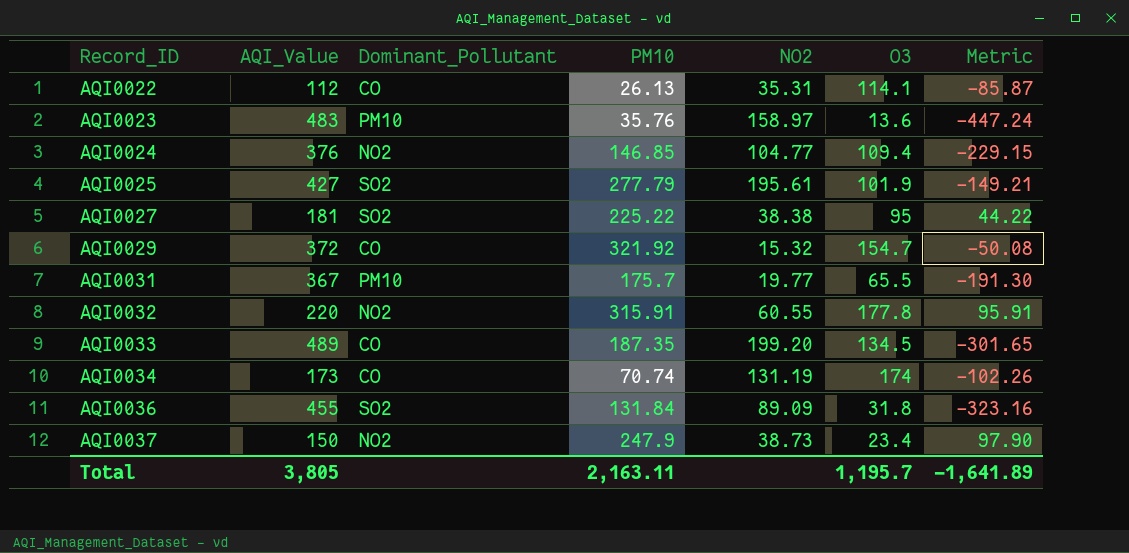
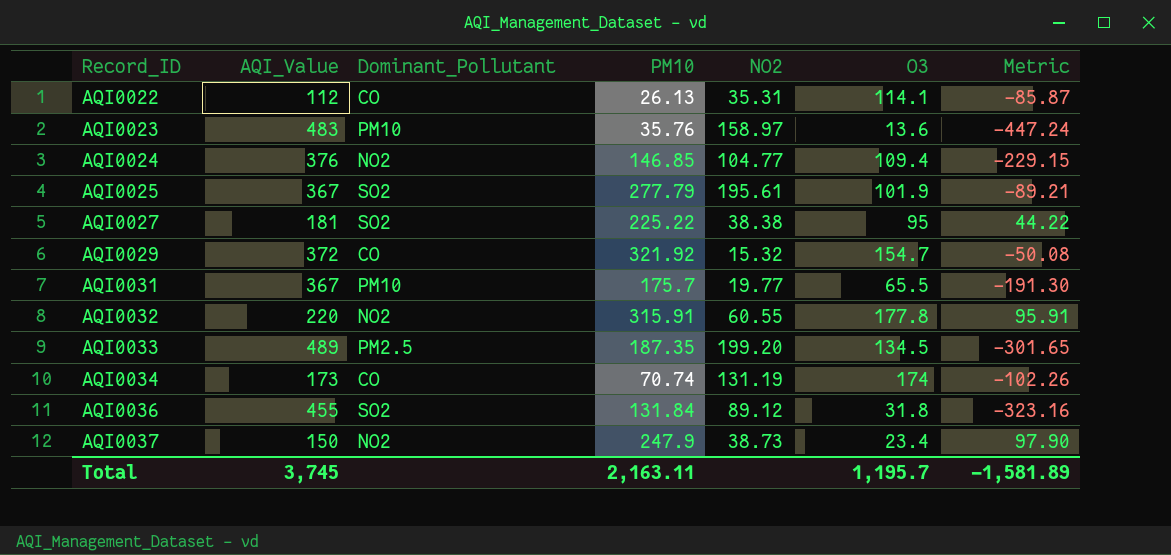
AQI0025 | AQI_Value: 427 -> 367
AQI0025 | Metric: -149.21 -> -89.21
AQI0033 | Dominant_Pollutant: CO -> PM2.5
AQI0036 | NO2: 89.09 -> 89.12
Total | AQI_Value: 3,805 -> 3,745
Total | Metric: -1,641.89 -> -1,581.89

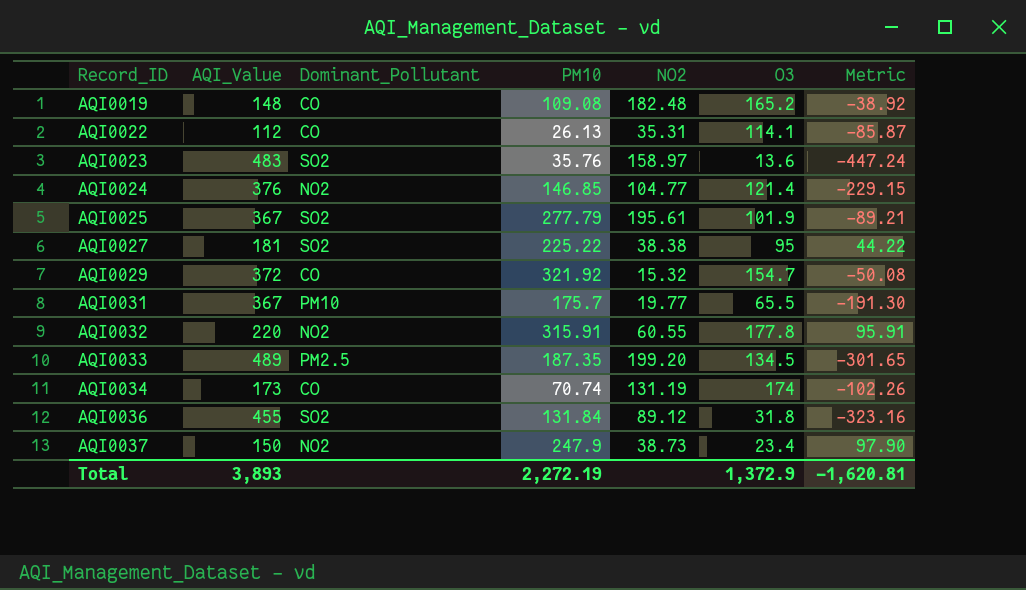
row AQI0019: none -> 148 | CO | 109.08 | 182.48 | 165.2 | -38.92
AQI0023 | Dominant_Pollutant: PM10 -> SO2
AQI0024 | O3: 109.4 -> 121.4
Total | AQI_Value: 3,745 -> 3,893
Total | PM10: 2,163.11 -> 2,272.19
Total | O3: 1,195.7 -> 1,372.9
Total | Metric: -1,581.89 -> -1,620.81

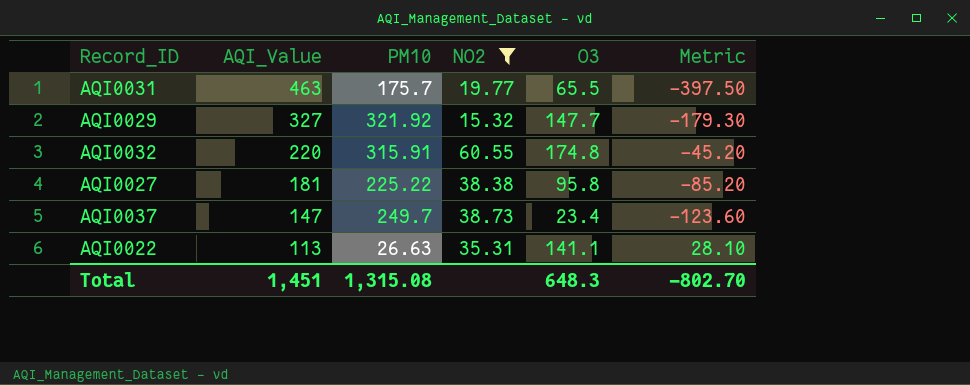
filter: none -> NO2 <= 60.55
row order: Record_ID ascending -> AQI_Value descending
column Dominant_Pollutant | position: 3 -> none
column Metric | formula: [PM10] - [AQI_Value] -> [O3] - [AQI_Value]
AQI0031 | AQI_Value: 367 -> 463
AQI0029 | AQI_Value: 372 -> 327
AQI0029 | O3: 154.7 -> 147.7
AQI0032 | O3: 177.8 -> 174.8
AQI0027 | O3: 95 -> 95.8
AQI0037 | AQI_Value: 150 -> 147
AQI0037 | PM10: 247.9 -> 249.7
AQI0022 | AQI_Value: 112 -> 113
AQI0022 | PM10: 26.13 -> 26.63
AQI0022 | O3: 114.1 -> 141.1
Total | AQI_Value: 3,893 -> 1,451
Total | PM10: 2,272.19 -> 1,315.08
Total | O3: 1,372.9 -> 648.3
Total | Metric: -1,620.81 -> -802.70

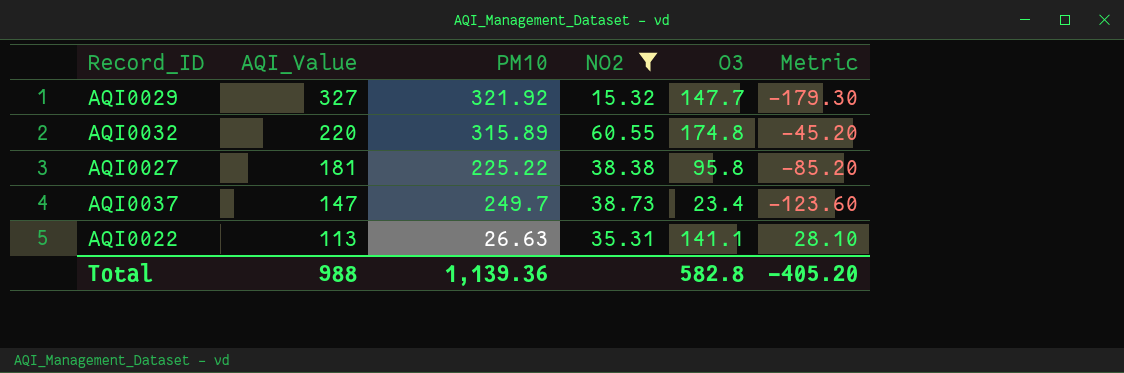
row AQI0031: 463 | 175.7 | 19.77 | 65.5 | -397.50 -> none
AQI0032 | PM10: 315.91 -> 315.89
Total | AQI_Value: 1,451 -> 988
Total | PM10: 1,315.08 -> 1,139.36
Total | O3: 648.3 -> 582.8
Total | Metric: -802.70 -> -405.20

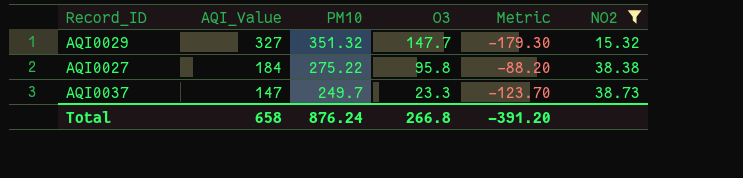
column NO2 | position: 4 -> 6
row AQI0032: 220 | 315.89 | 60.55 | 174.8 | -45.20 -> none
row AQI0022: 113 | 26.63 | 35.31 | 141.1 | 28.10 -> none
AQI0029 | PM10: 321.92 -> 351.32
AQI0027 | AQI_Value: 181 -> 184
AQI0027 | PM10: 225.22 -> 275.22
AQI0027 | Metric: -85.20 -> -88.20
AQI0037 | O3: 23.4 -> 23.3
AQI0037 | Metric: -123.60 -> -123.70
Total | AQI_Value: 988 -> 658
Total | PM10: 1,139.36 -> 876.24
Total | O3: 582.8 -> 266.8
Total | Metric: -405.20 -> -391.20

